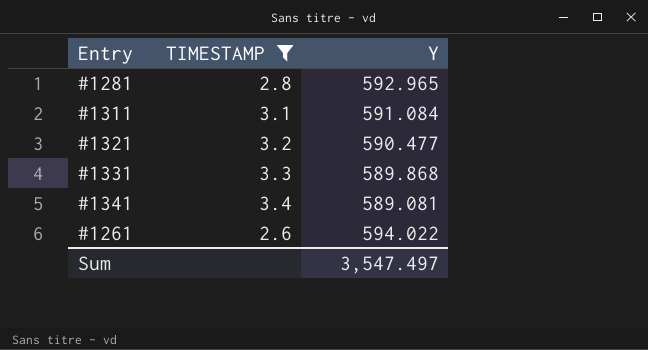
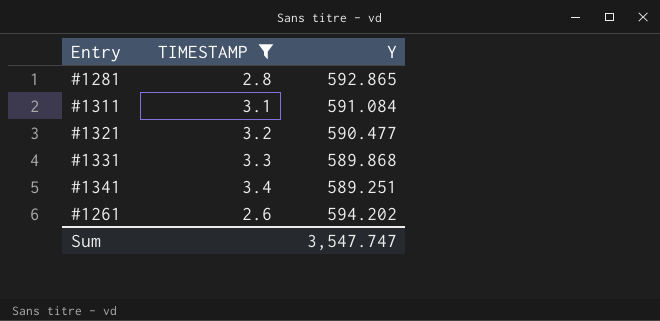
#1281 | Y: 592.965 -> 592.865
#1341 | Y: 589.081 -> 589.251
#1261 | Y: 594.022 -> 594.202
Sum | Y: 3,547.497 -> 3,547.747

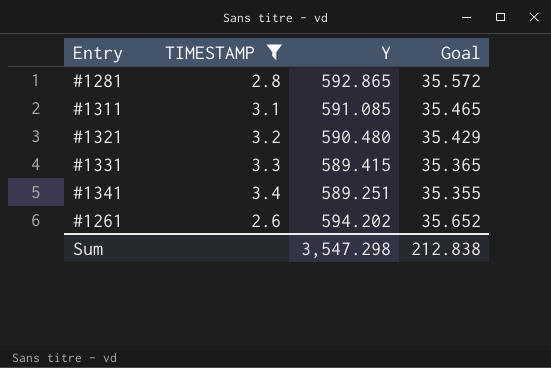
column Goal | formula: none -> [Y] * 0.06
#1311 | Y: 591.084 -> 591.085
#1321 | Y: 590.477 -> 590.480
#1331 | Y: 589.868 -> 589.415
Sum | Y: 3,547.747 -> 3,547.298

